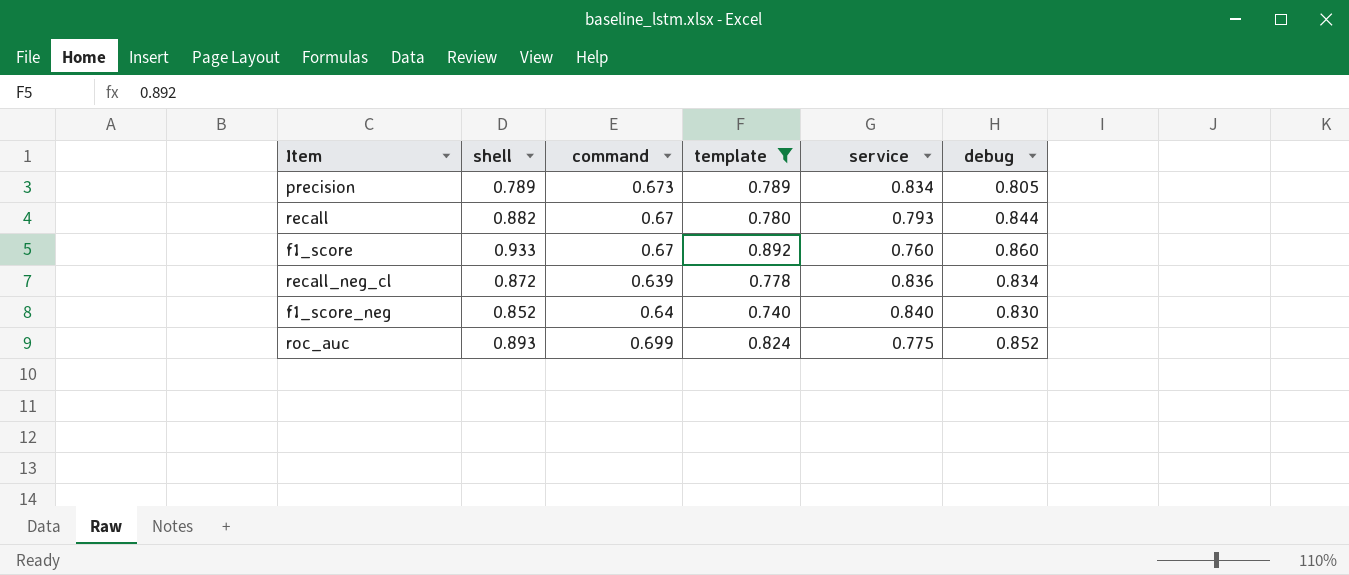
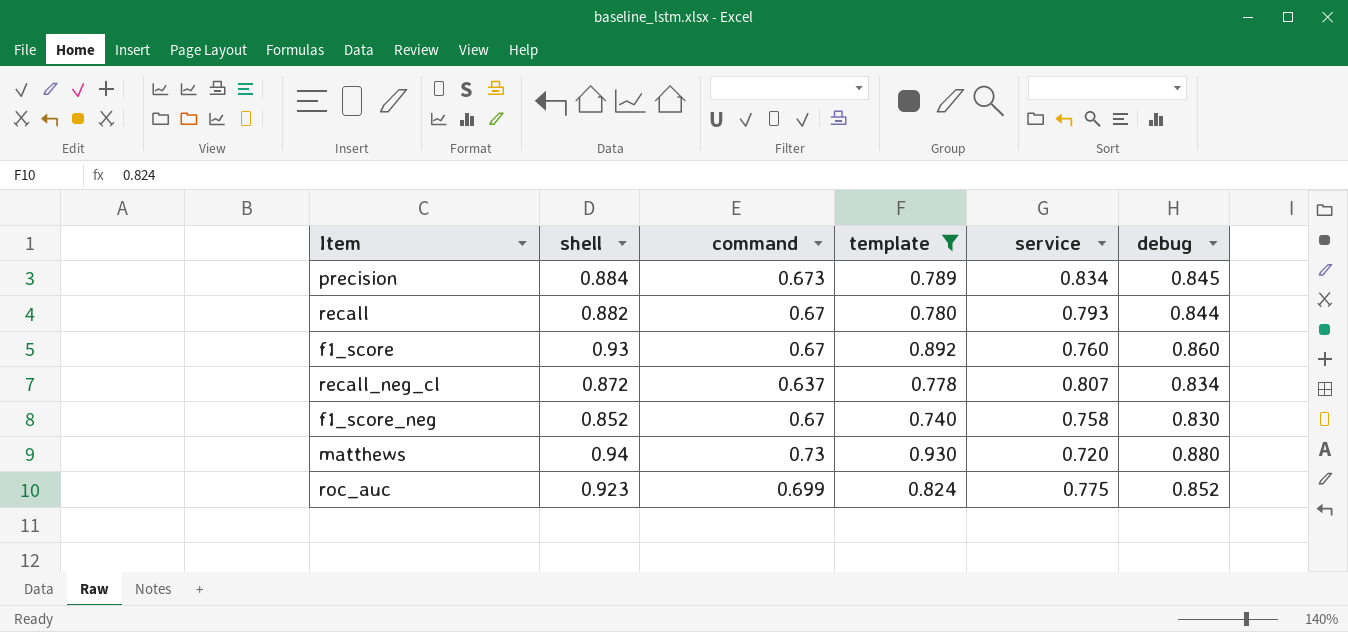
precision | shell: 0.789 -> 0.884
precision | debug: 0.805 -> 0.845
f1_score | shell: 0.933 -> 0.93
recall_neg_cl | command: 0.639 -> 0.637
recall_neg_cl | service: 0.836 -> 0.807
f1_score_neg | command: 0.64 -> 0.67
f1_score_neg | service: 0.840 -> 0.758
row matthews: none -> 0.94 | 0.73 | 0.930 | 0.720 | 0.880
roc_auc | shell: 0.893 -> 0.923

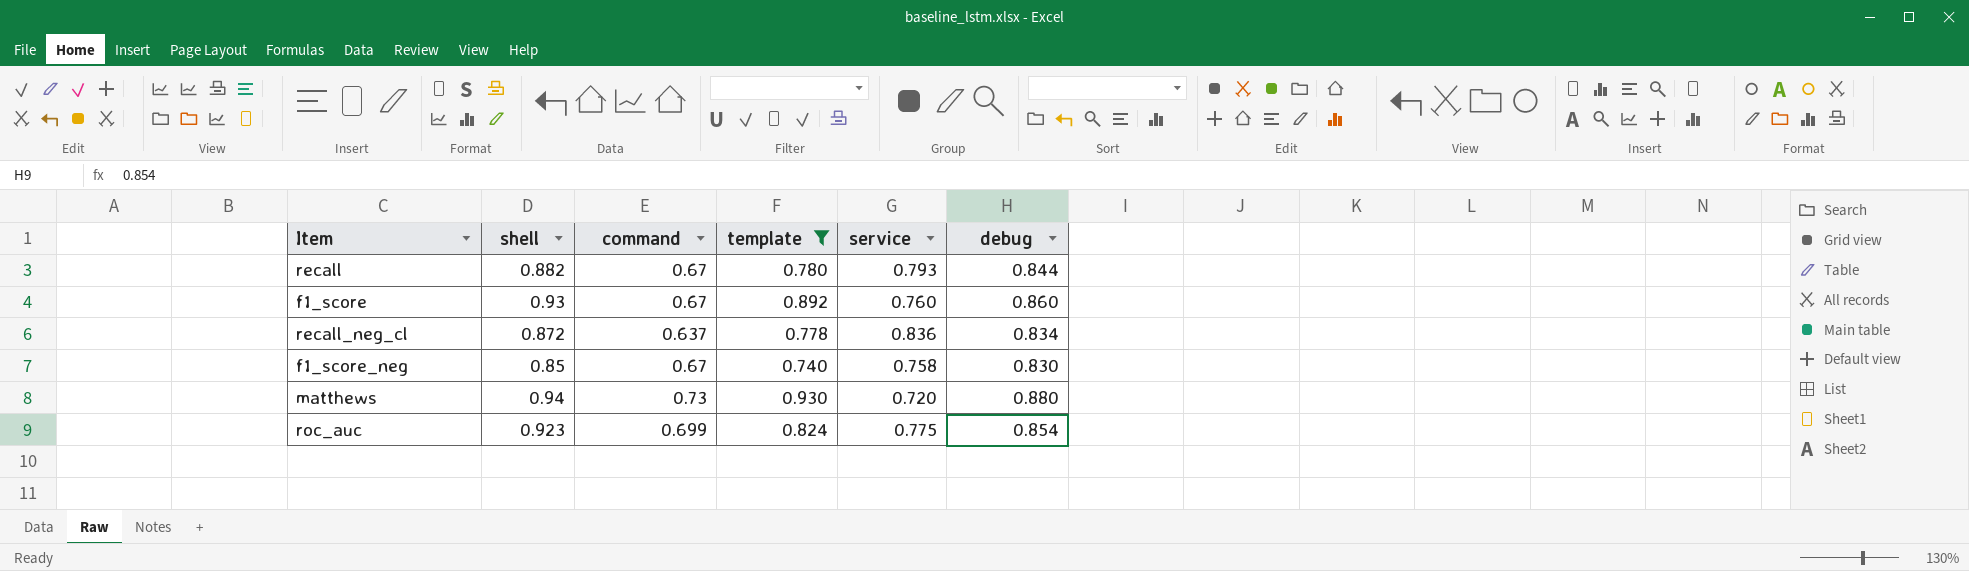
row precision: 0.884 | 0.673 | 0.789 | 0.834 | 0.845 -> none
recall_neg_cl | service: 0.807 -> 0.836
f1_score_neg | shell: 0.852 -> 0.85
roc_auc | debug: 0.852 -> 0.854

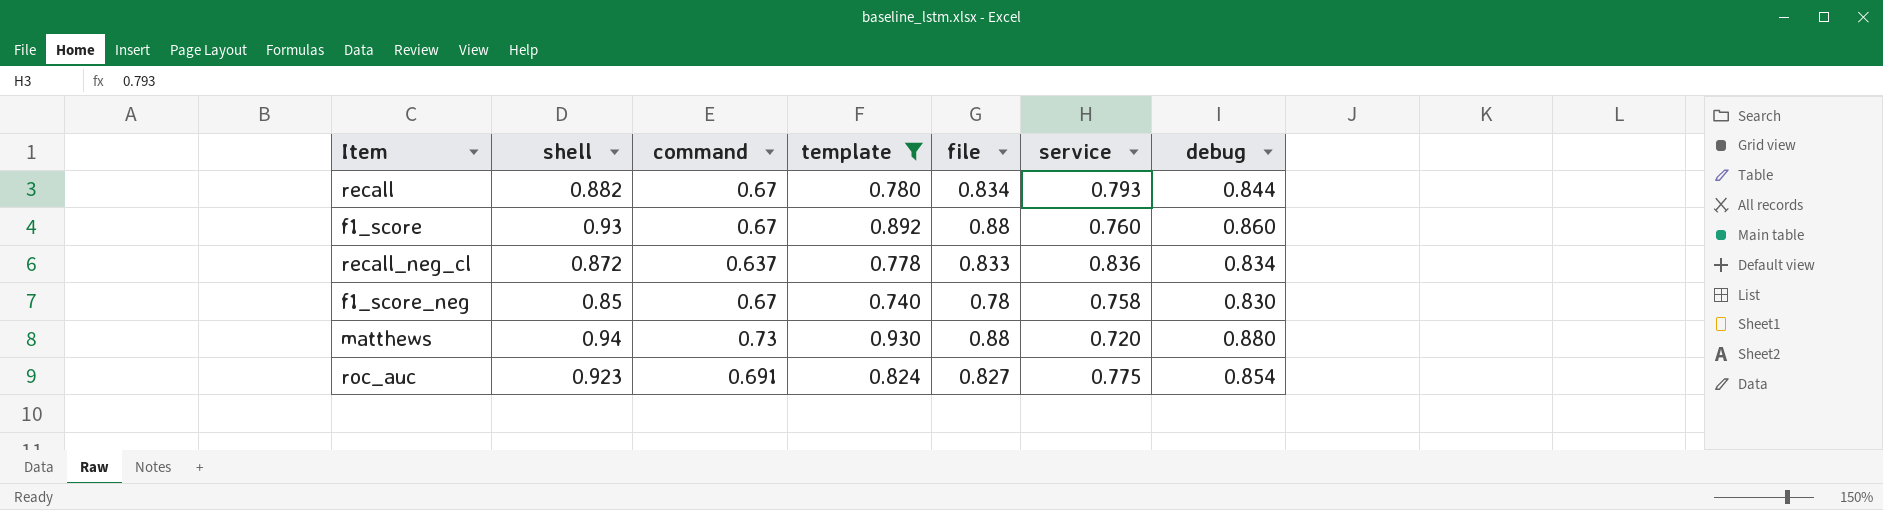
column file | position: none -> 5
roc_auc | command: 0.699 -> 0.691

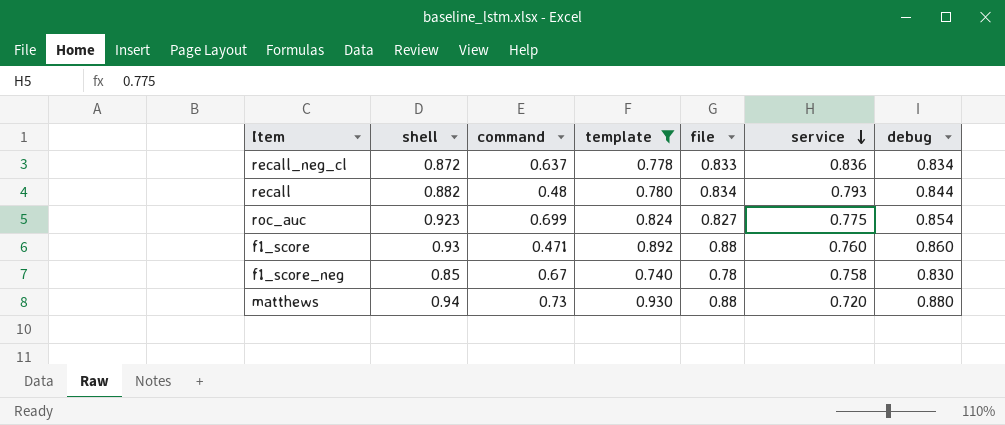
row order: none -> service descending
recall | command: 0.67 -> 0.48
roc_auc | command: 0.691 -> 0.699
f1_score | command: 0.67 -> 0.471

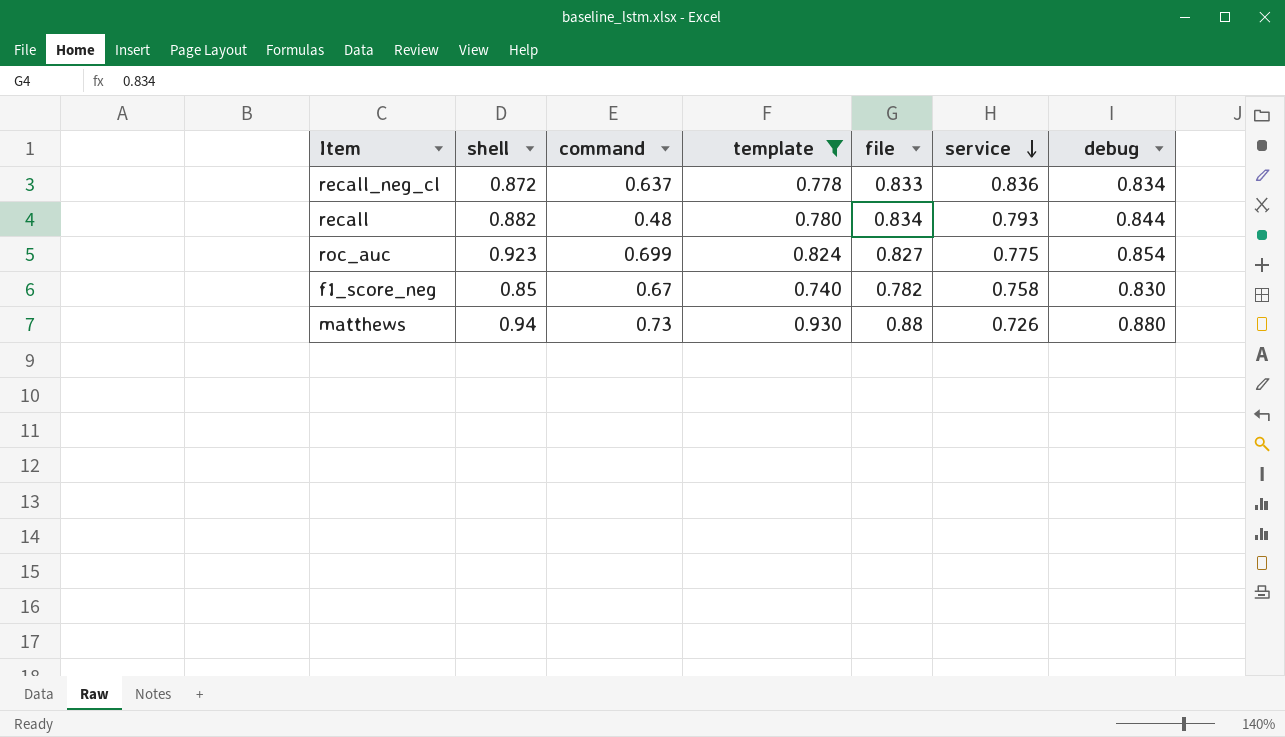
row f1_score: 0.93 | 0.471 | 0.892 | 0.88 | 0.760 | 0.860 -> none
f1_score_neg | file: 0.78 -> 0.782
matthews | service: 0.720 -> 0.726

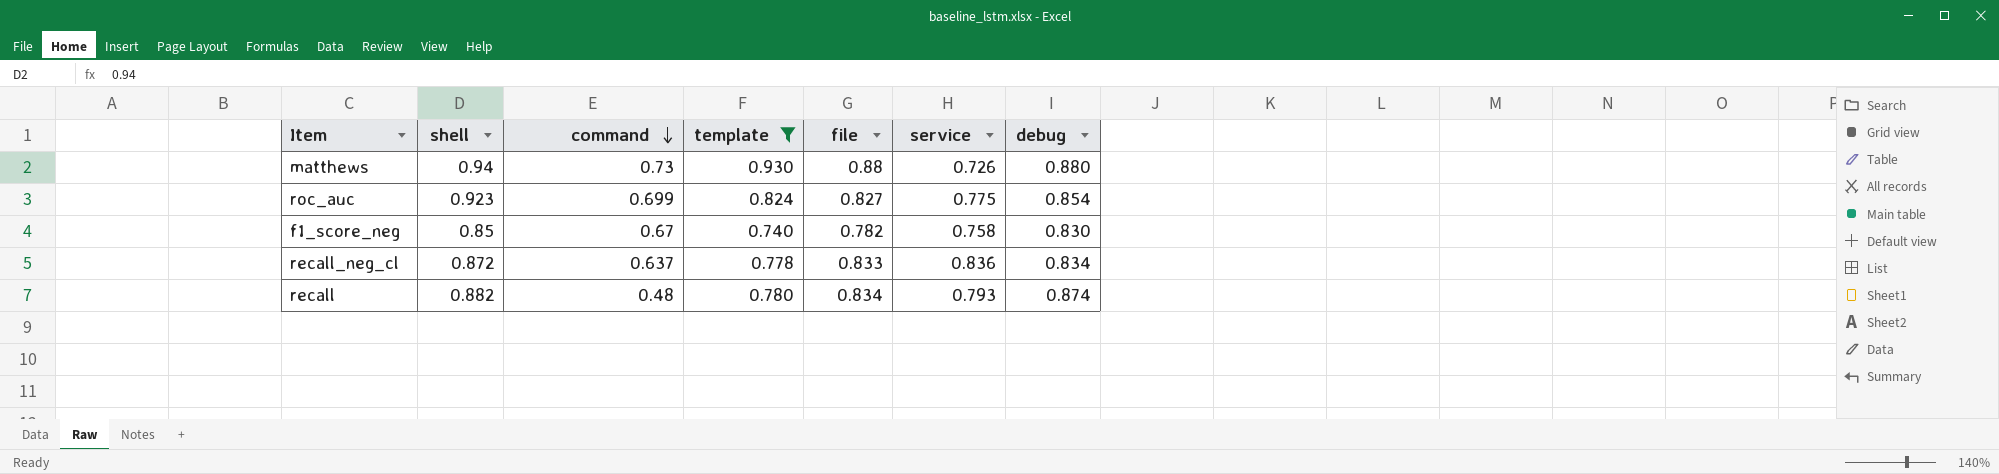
row order: service descending -> command descending
recall | debug: 0.844 -> 0.874

